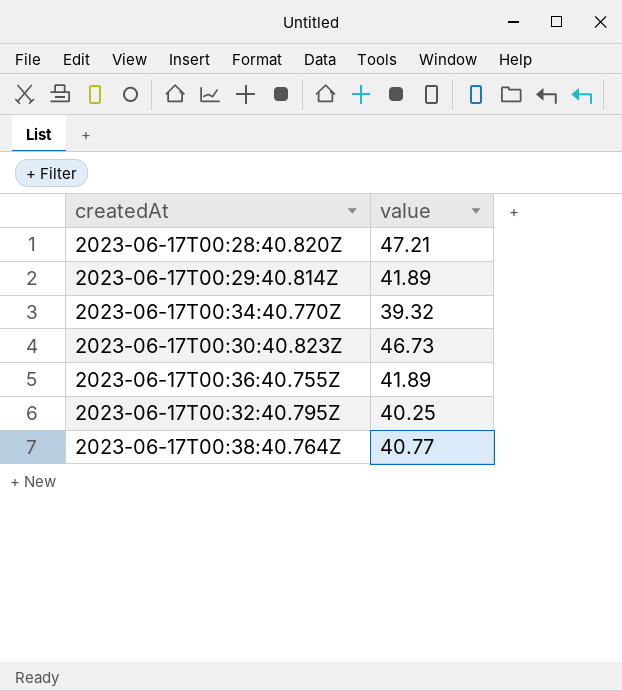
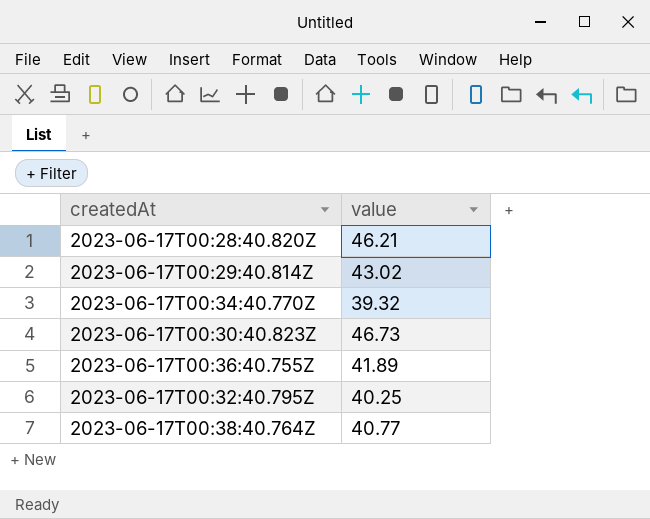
2023-06-17T00:28:40.820Z | value: 47.21 -> 46.21
2023-06-17T00:29:40.814Z | value: 41.89 -> 43.02

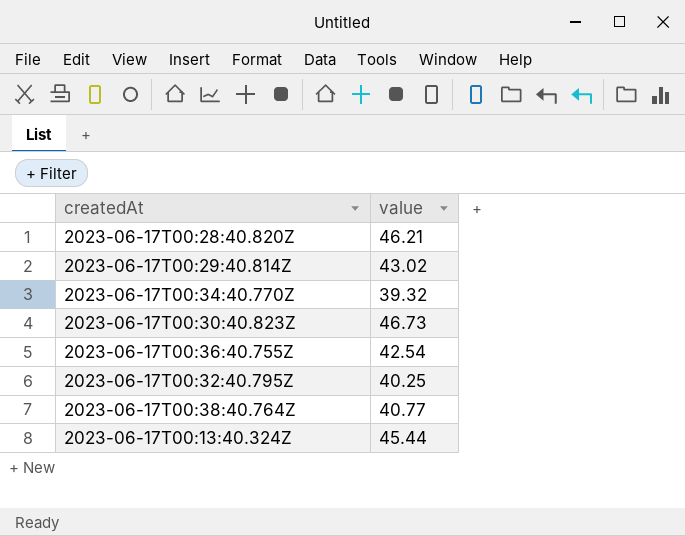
2023-06-17T00:36:40.755Z | value: 41.89 -> 42.54
row 2023-06-17T00:13:40.324Z: none -> 45.44

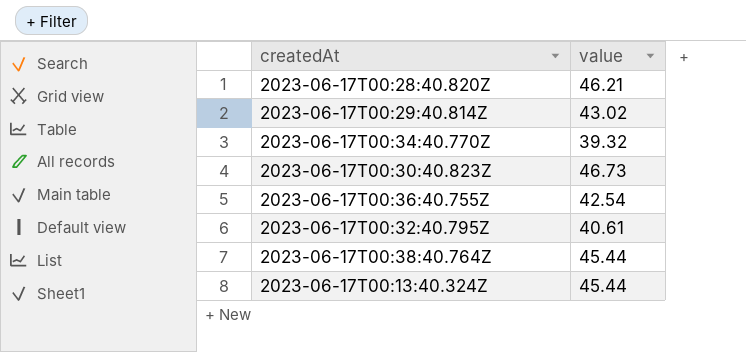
2023-06-17T00:32:40.795Z | value: 40.25 -> 40.61
2023-06-17T00:38:40.764Z | value: 40.77 -> 45.44

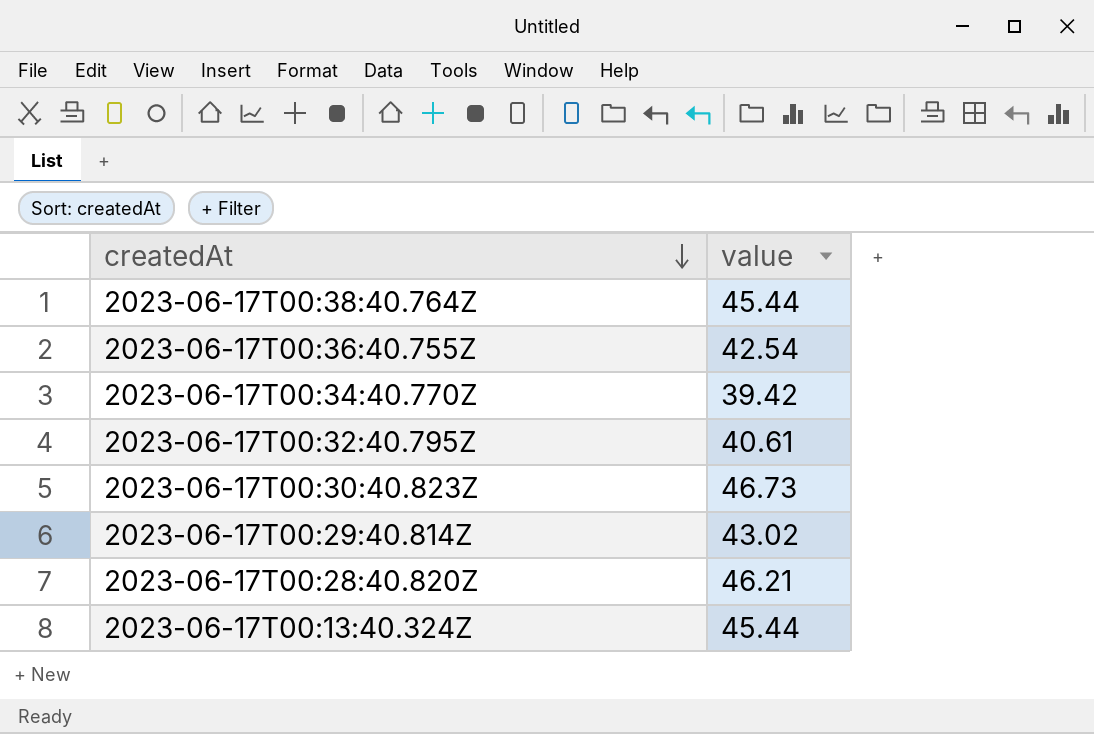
row order: none -> createdAt descending
2023-06-17T00:34:40.770Z | value: 39.32 -> 39.42

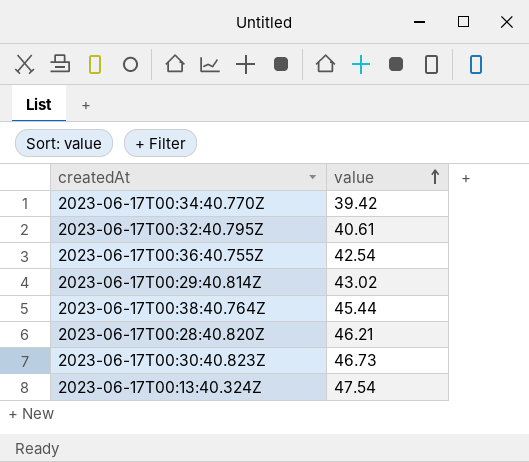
row order: createdAt descending -> value ascending
2023-06-17T00:13:40.324Z | value: 45.44 -> 47.54

